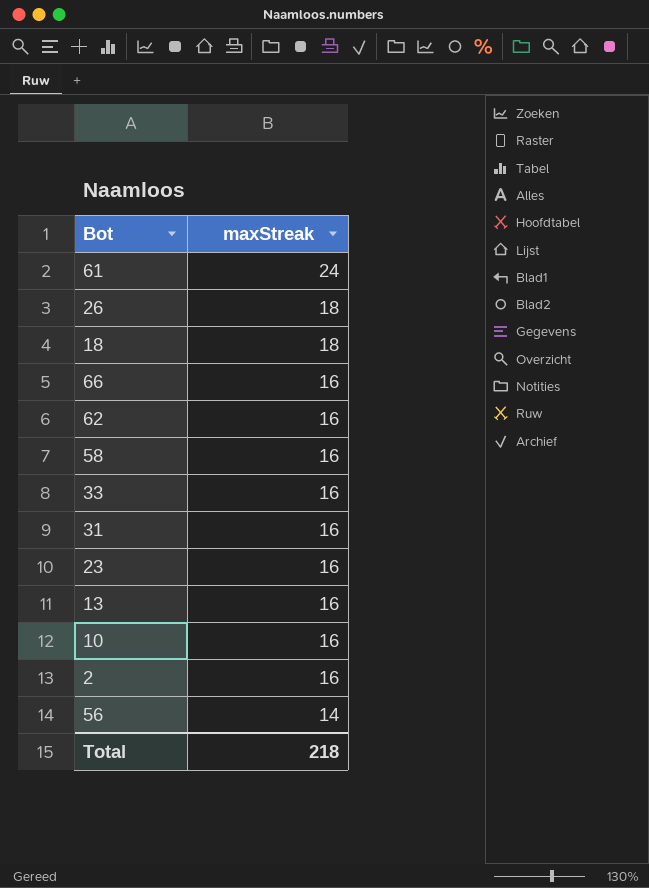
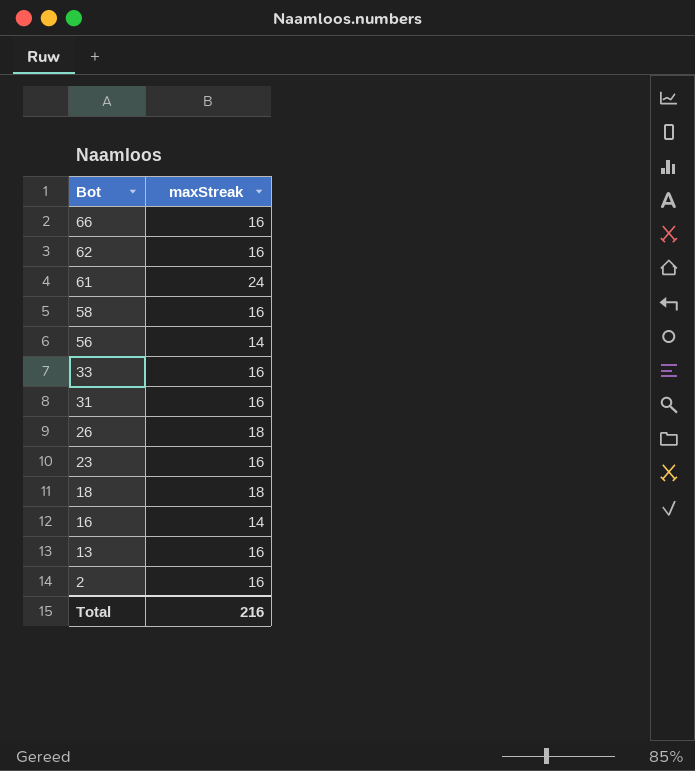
row order: maxStreak descending -> Bot descending
row 10: 16 -> none
row 16: none -> 14
Total | maxStreak: 218 -> 216

